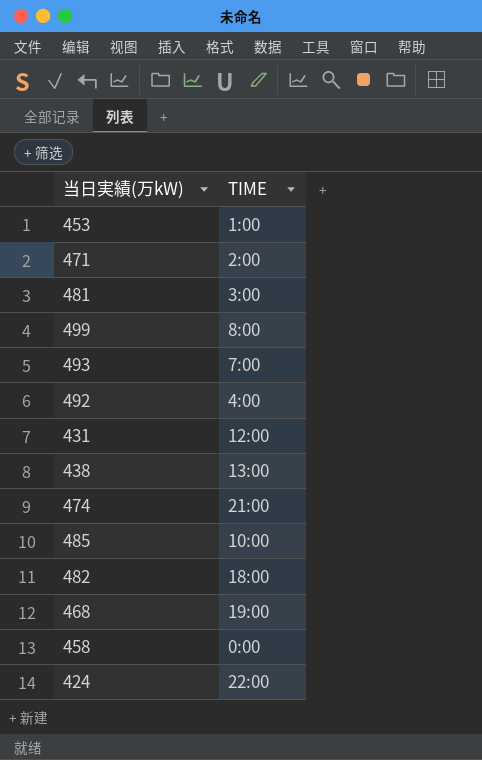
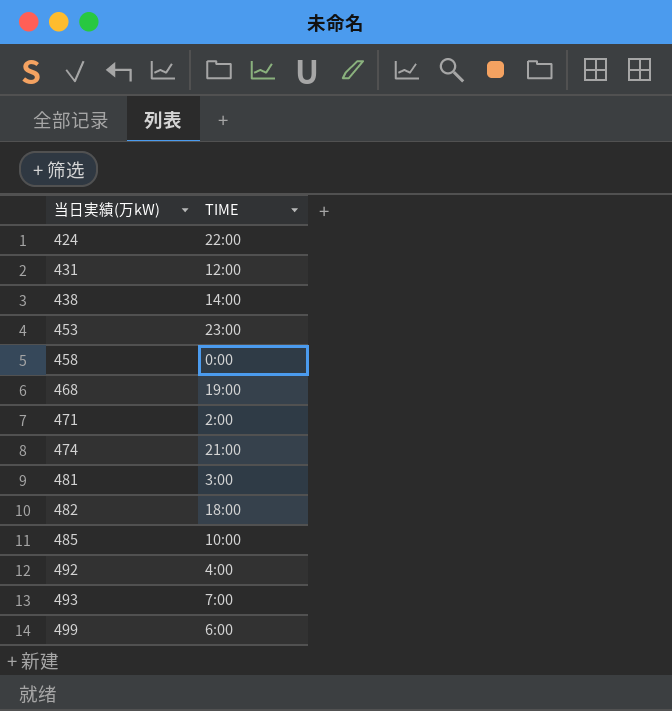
row order: none -> 当日実績(万kW) ascending
438 | TIME: 13:00 -> 14:00
453 | TIME: 1:00 -> 23:00
499 | TIME: 8:00 -> 6:00

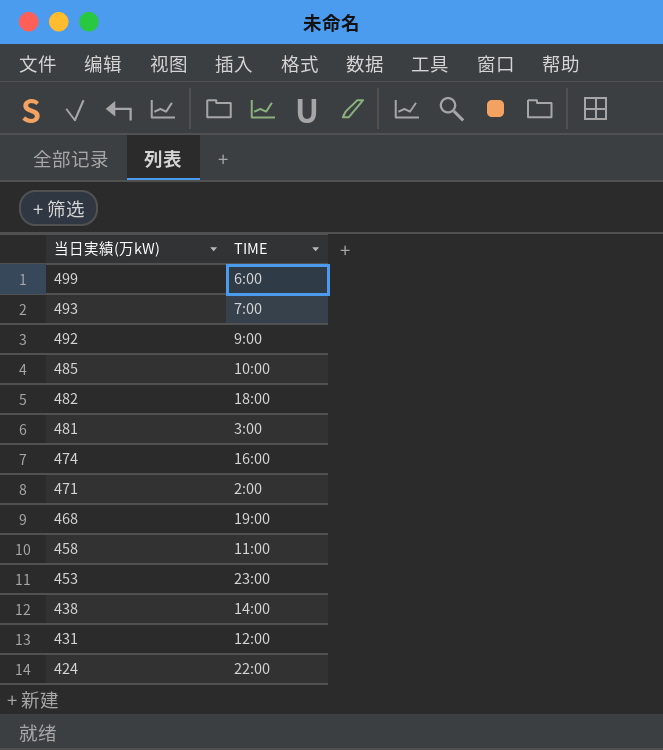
row order: 当日実績(万kW) ascending -> 当日実績(万kW) descending
492 | TIME: 4:00 -> 9:00
474 | TIME: 21:00 -> 16:00
458 | TIME: 0:00 -> 11:00

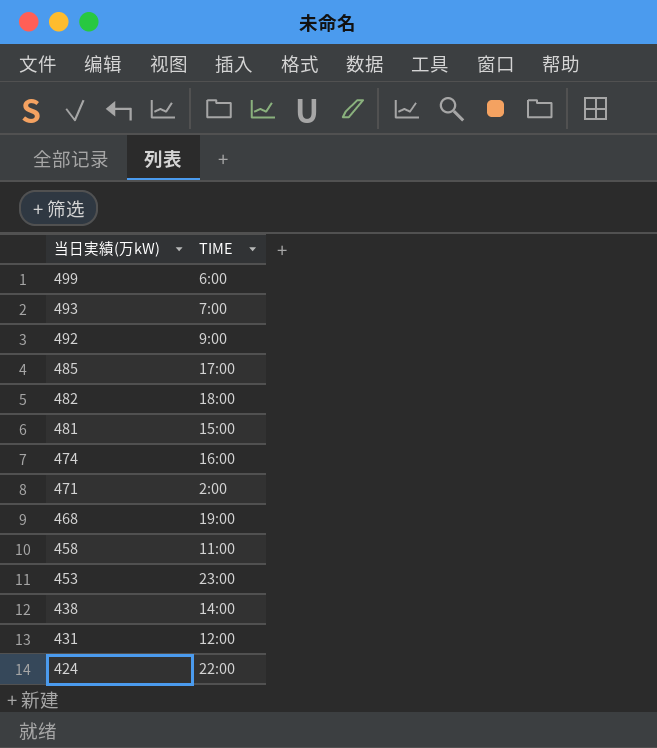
485 | TIME: 10:00 -> 17:00
481 | TIME: 3:00 -> 15:00

